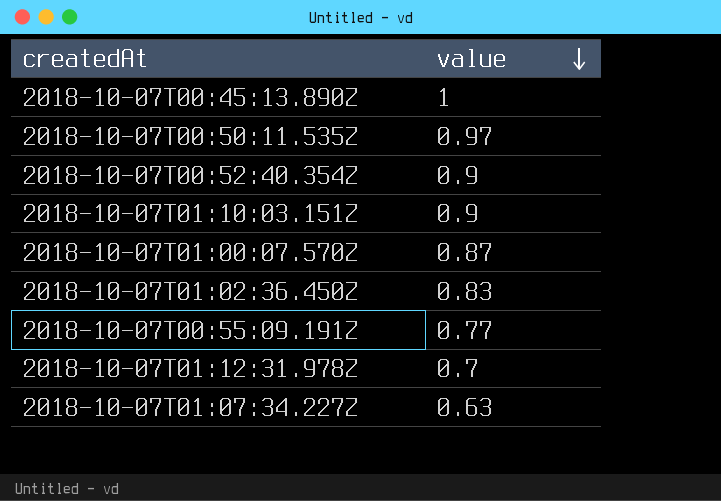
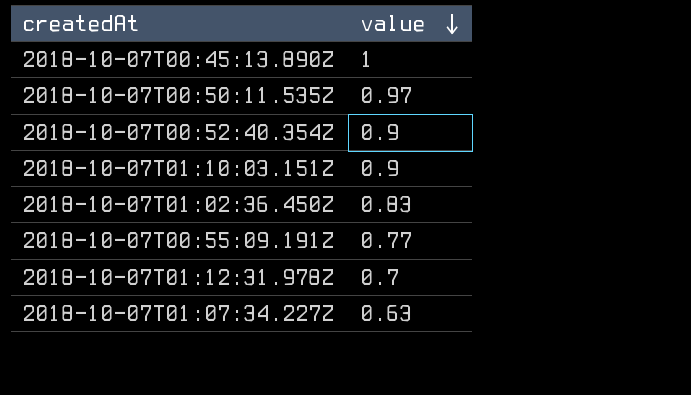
row 2018-10-07T01:00:07.570Z: 0.87 -> none

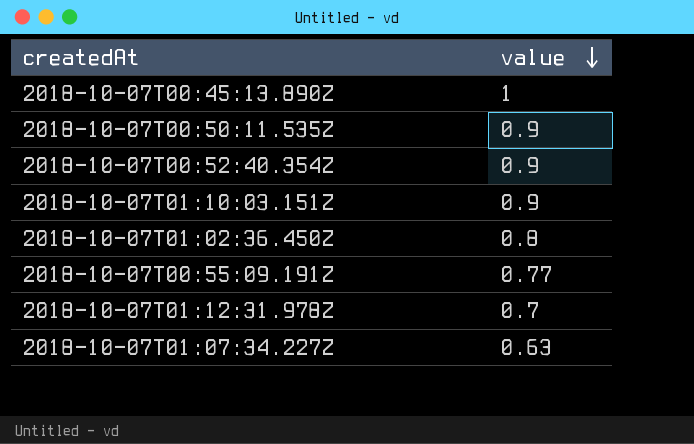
2018-10-07T00:50:11.535Z | value: 0.97 -> 0.9
2018-10-07T01:02:36.450Z | value: 0.83 -> 0.8

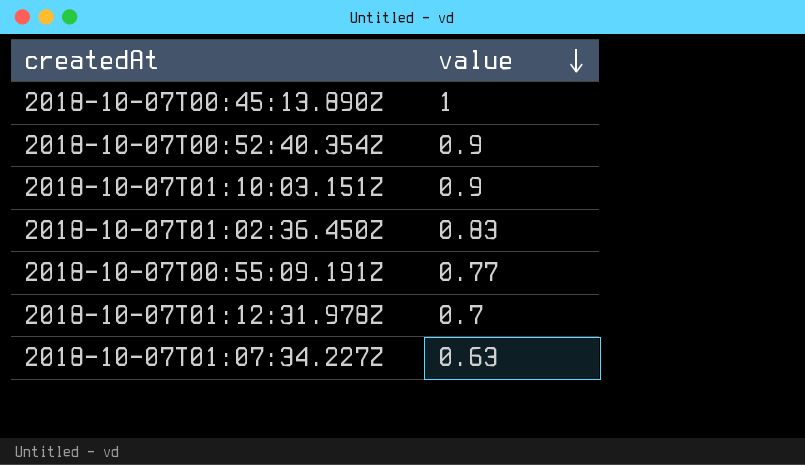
row 2018-10-07T00:50:11.535Z: 0.9 -> none
2018-10-07T01:02:36.450Z | value: 0.8 -> 0.83

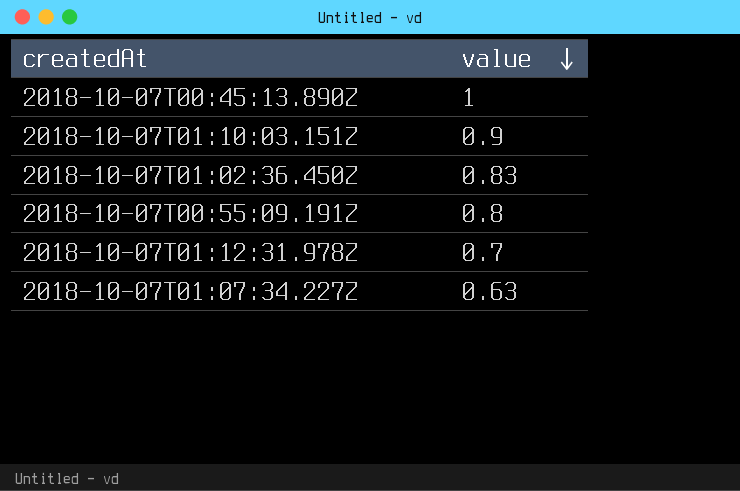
row 2018-10-07T00:52:40.354Z: 0.9 -> none
2018-10-07T00:55:09.191Z | value: 0.77 -> 0.8

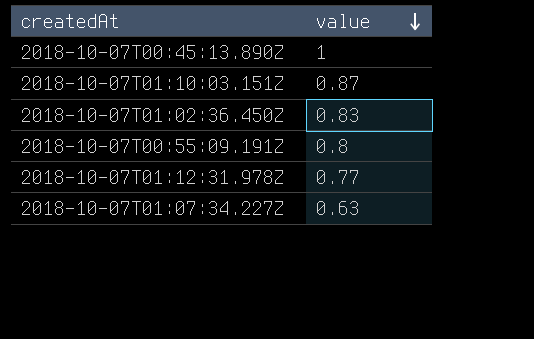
2018-10-07T01:10:03.151Z | value: 0.9 -> 0.87
2018-10-07T01:12:31.978Z | value: 0.7 -> 0.77

